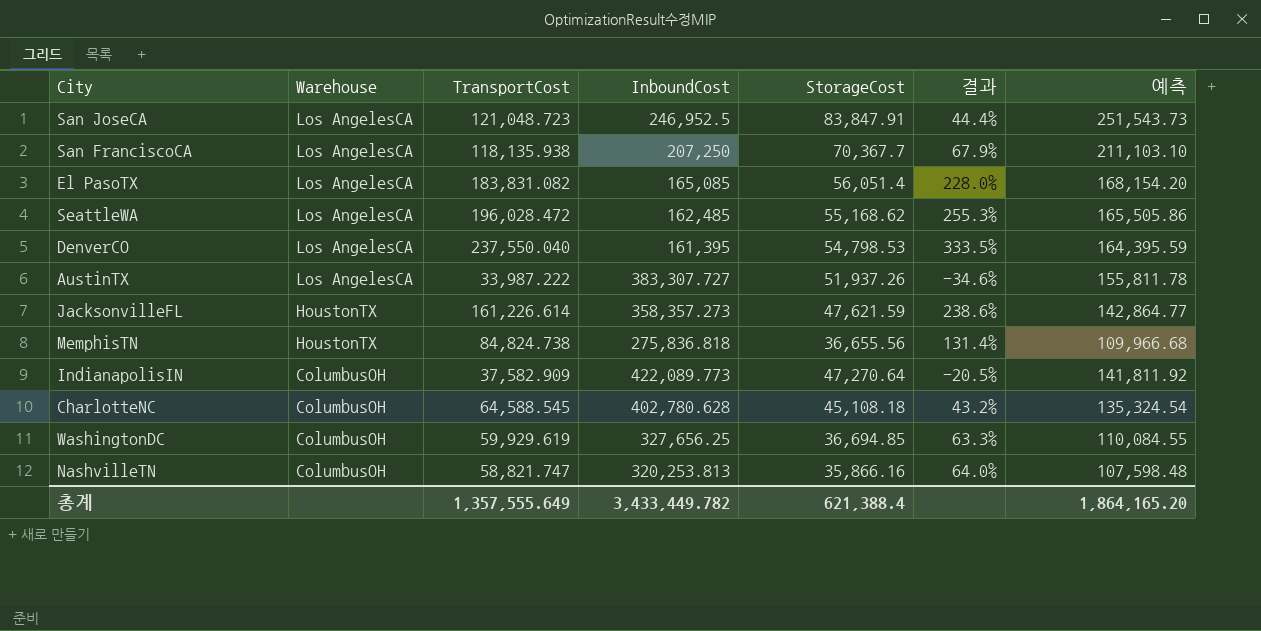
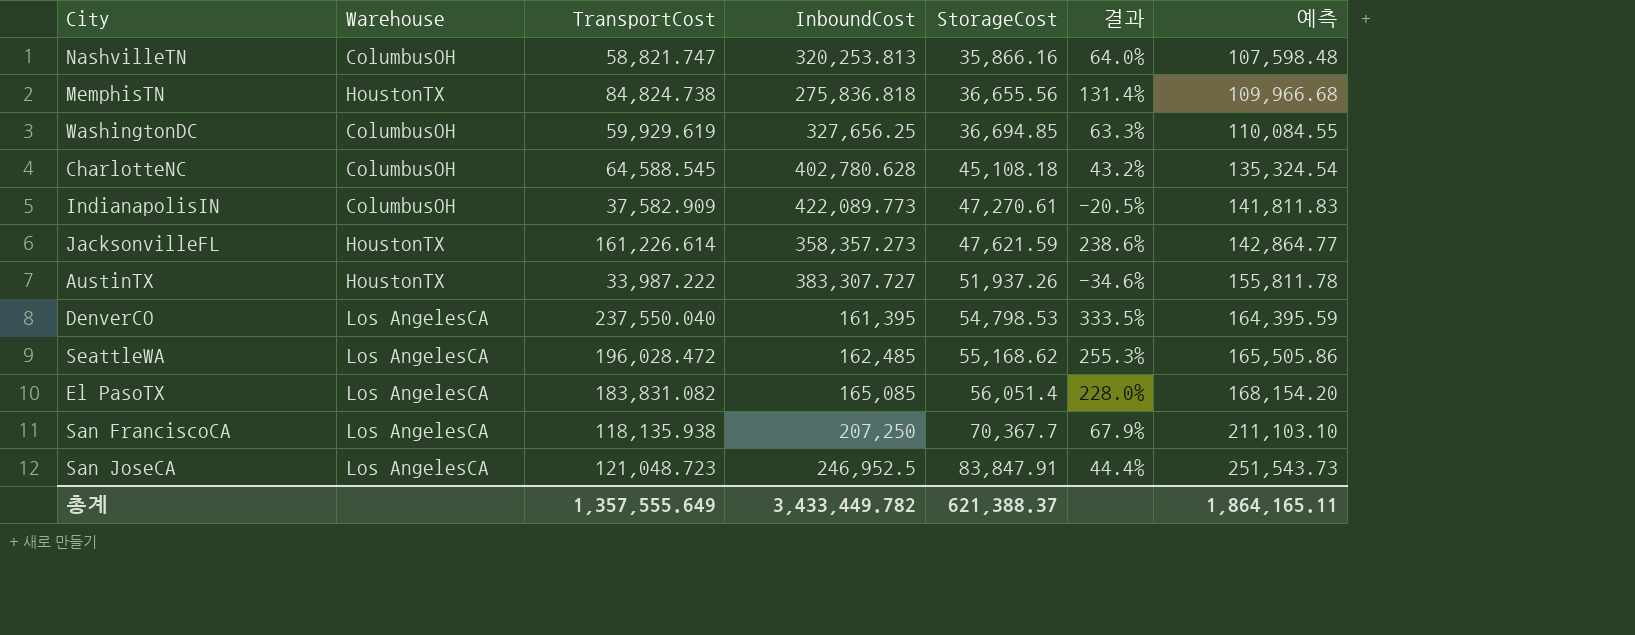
row order: Warehouse descending -> StorageCost ascending
IndianapolisIN | StorageCost: 47,270.64 -> 47,270.61
IndianapolisIN | 예측: 141,811.92 -> 141,811.83
AustinTX | Warehouse: Los AngelesCA -> HoustonTX
총계 | StorageCost: 621,388.4 -> 621,388.37
총계 | 예측: 1,864,165.20 -> 1,864,165.11

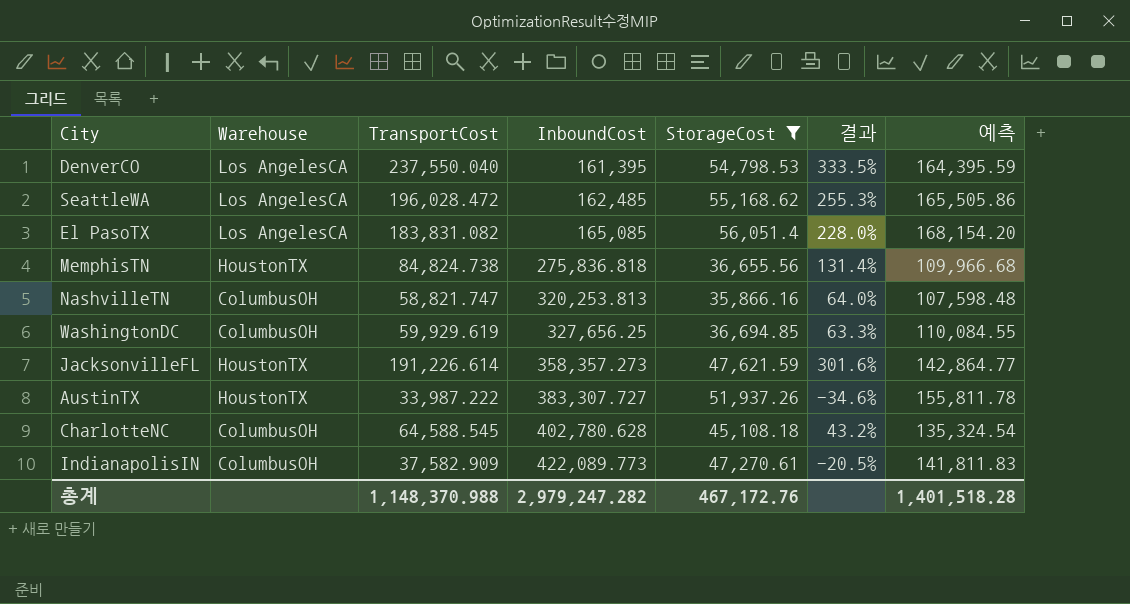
filter: none -> StorageCost <= 56,051.4
row order: StorageCost ascending -> InboundCost ascending
JacksonvilleFL | TransportCost: 161,226.614 -> 191,226.614
JacksonvilleFL | 결과: 238.6% -> 301.6%
총계 | TransportCost: 1,357,555.649 -> 1,148,370.988
총계 | InboundCost: 3,433,449.782 -> 2,979,247.282
총계 | StorageCost: 621,388.37 -> 467,172.76
총계 | 예측: 1,864,165.11 -> 1,401,518.28

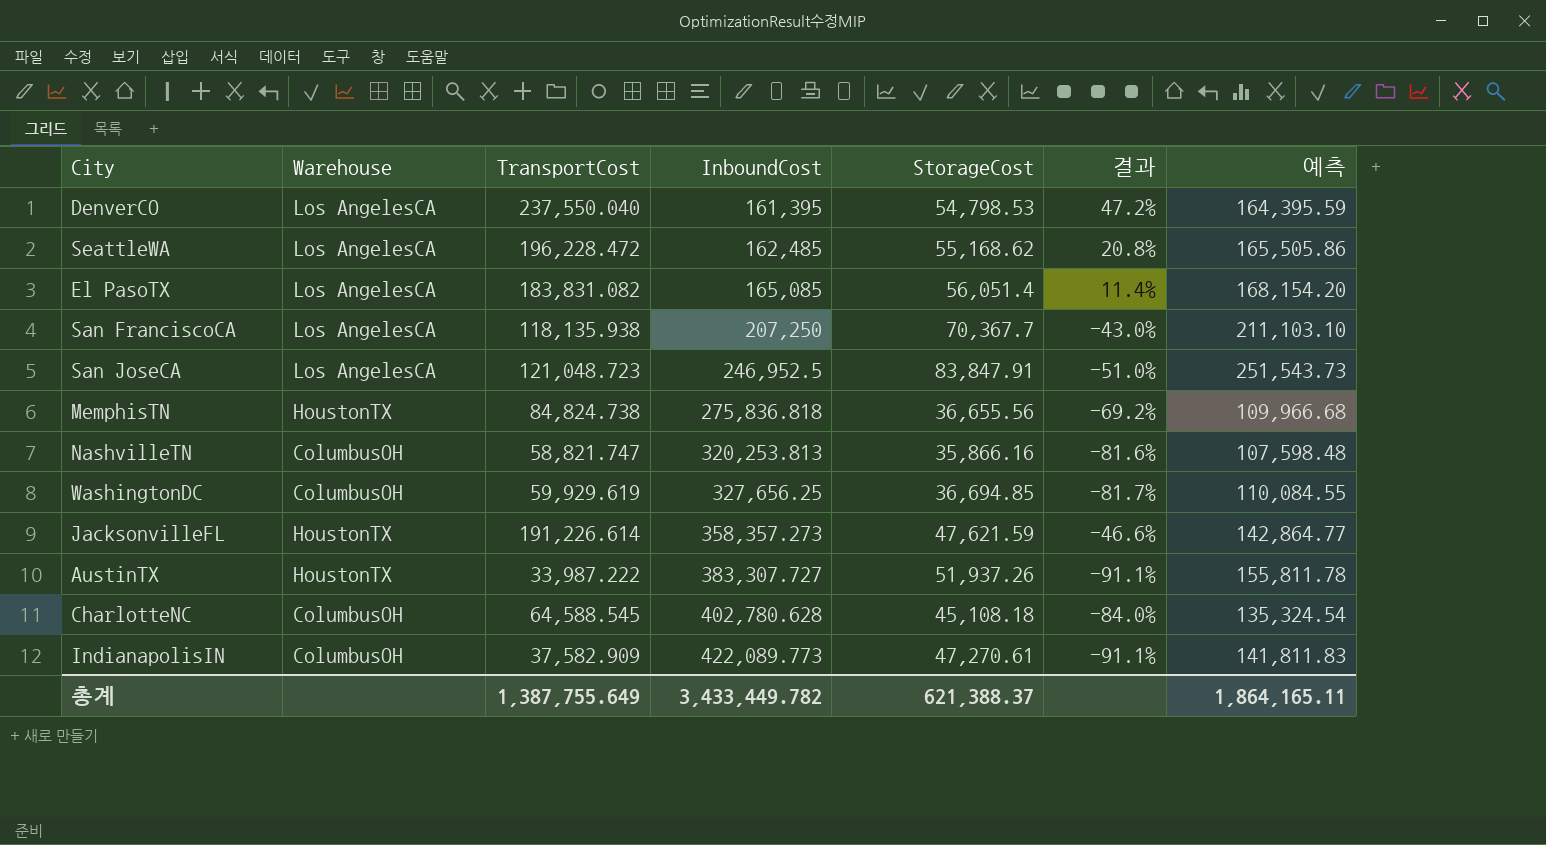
filter: StorageCost <= 56,051.4 -> none
column 결과 | formula: ([TransportCost] - [StorageCost]) / [StorageCost] -> ([TransportCost] - [InboundCost]) / [InboundCost]
SeattleWA | TransportCost: 196,028.472 -> 196,228.472
총계 | TransportCost: 1,148,370.988 -> 1,387,755.649
총계 | InboundCost: 2,979,247.282 -> 3,433,449.782
총계 | StorageCost: 467,172.76 -> 621,388.37
총계 | 예측: 1,401,518.28 -> 1,864,165.11

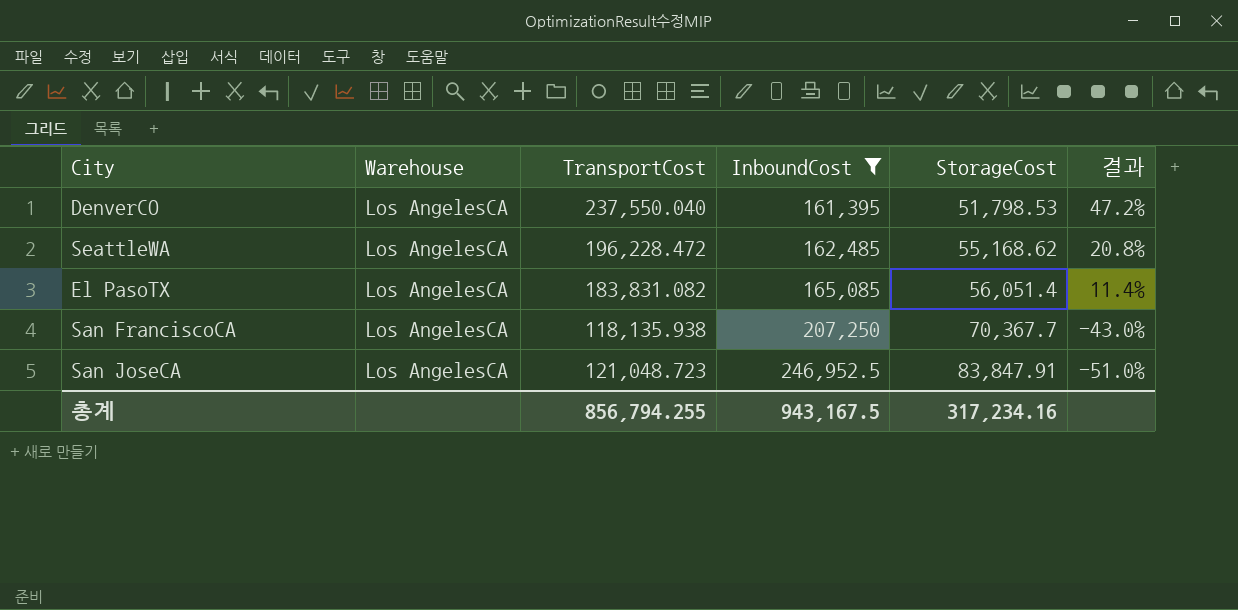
filter: none -> InboundCost <= 246,952.5
column 예측 | formula: [StorageCost] * 3 -> none
DenverCO | StorageCost: 54,798.53 -> 51,798.53
총계 | TransportCost: 1,387,755.649 -> 856,794.255
총계 | InboundCost: 3,433,449.782 -> 943,167.5
총계 | StorageCost: 621,388.37 -> 317,234.16

